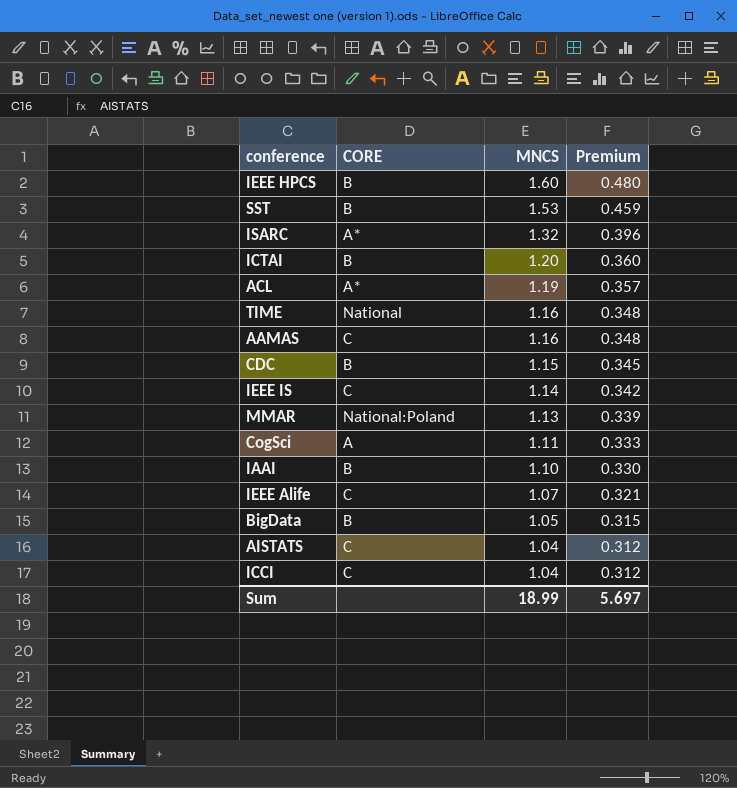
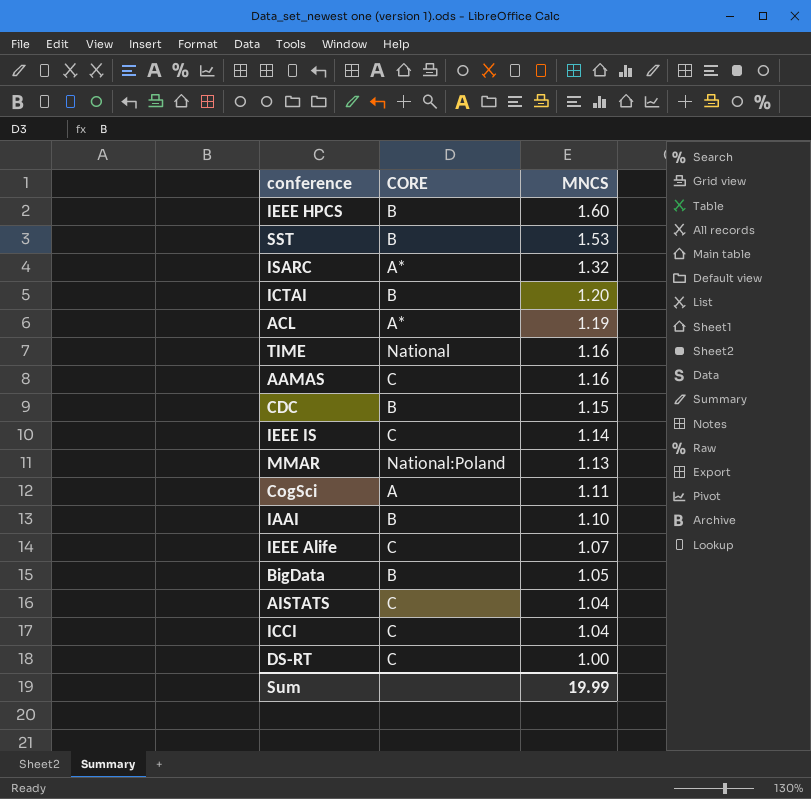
column Premium | formula: [MNCS] * 0.3 -> none
row DS-RT: none -> C | 1.00
Sum | MNCS: 18.99 -> 19.99

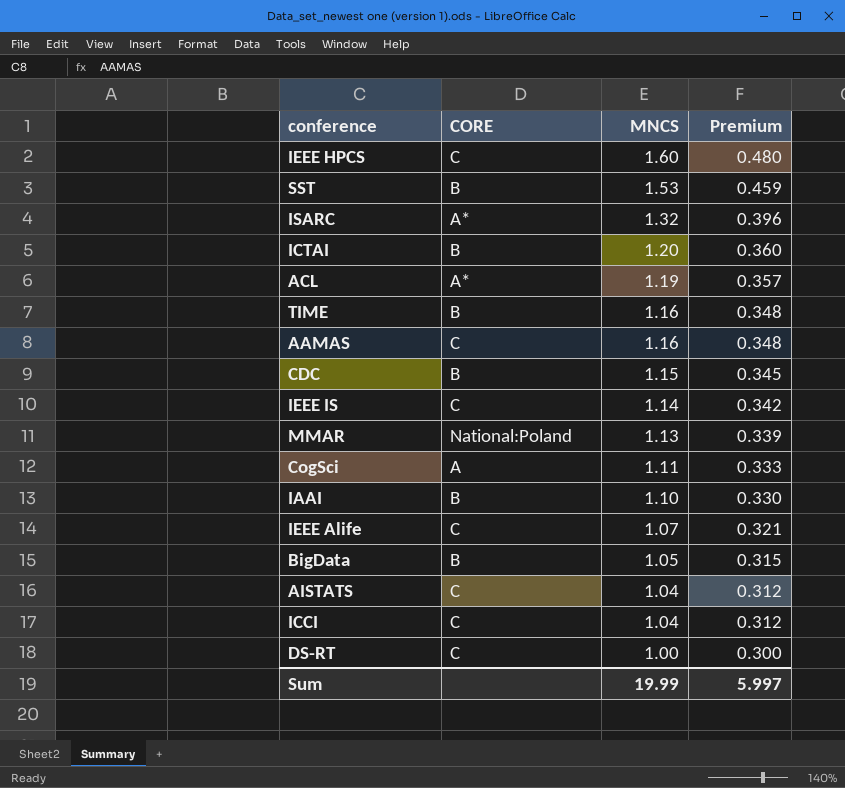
column Premium | formula: none -> [MNCS] * 0.3
IEEE HPCS | CORE: B -> C
TIME | CORE: National -> B

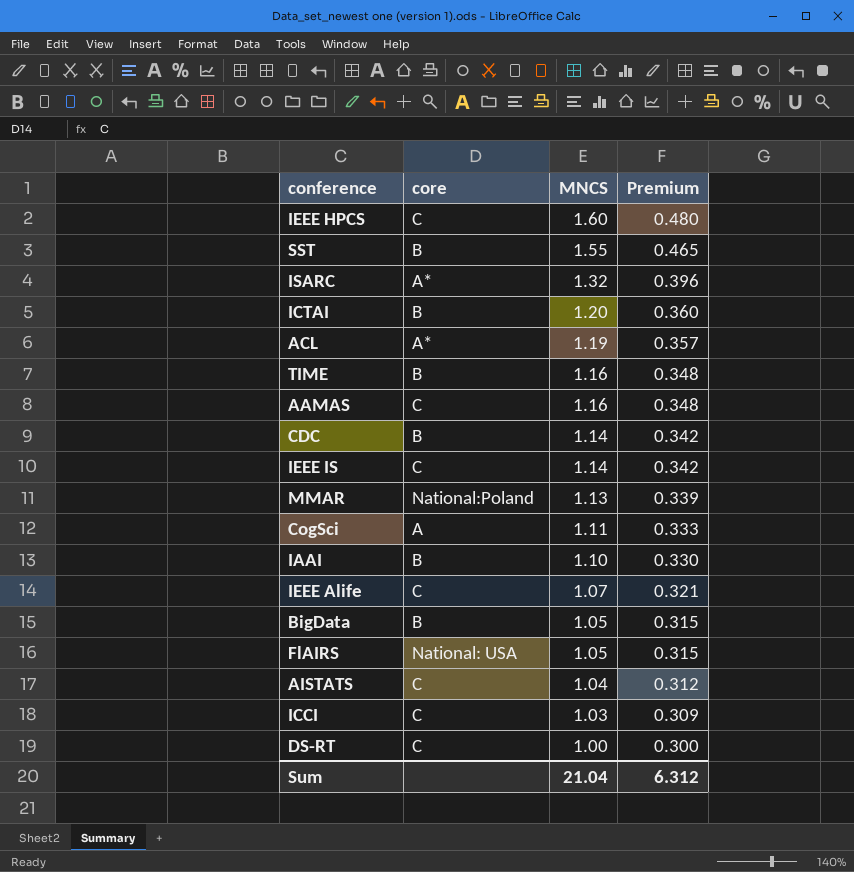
column name: CORE -> core
SST | MNCS: 1.53 -> 1.55
SST | Premium: 0.459 -> 0.465
CDC | MNCS: 1.15 -> 1.14
CDC | Premium: 0.345 -> 0.342
row FlAIRS: none -> National: USA | 1.05 | 0.315
ICCI | MNCS: 1.04 -> 1.03
ICCI | Premium: 0.312 -> 0.309
Sum | MNCS: 19.99 -> 21.04
Sum | Premium: 5.997 -> 6.312

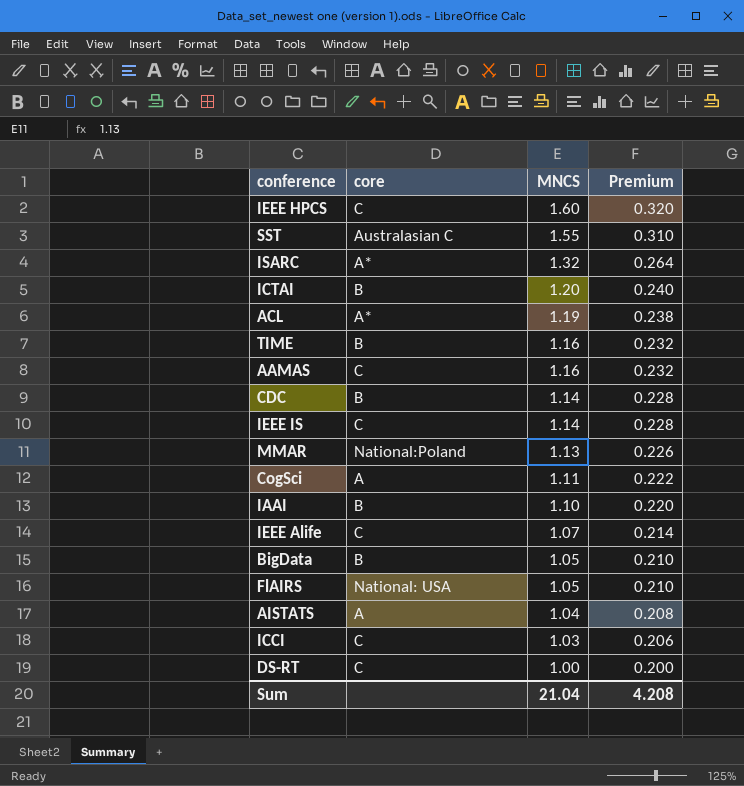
column Premium | formula: [MNCS] * 0.3 -> [MNCS] * 0.2
SST | core: B -> Australasian C
AISTATS | core: C -> A
Sum | Premium: 6.312 -> 4.208

